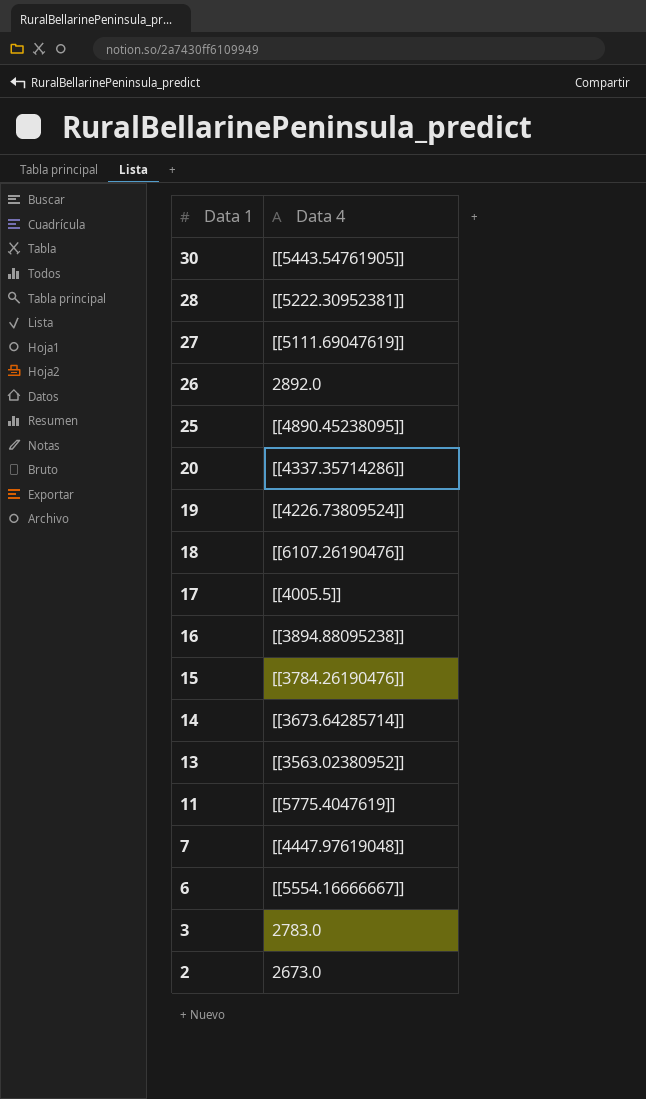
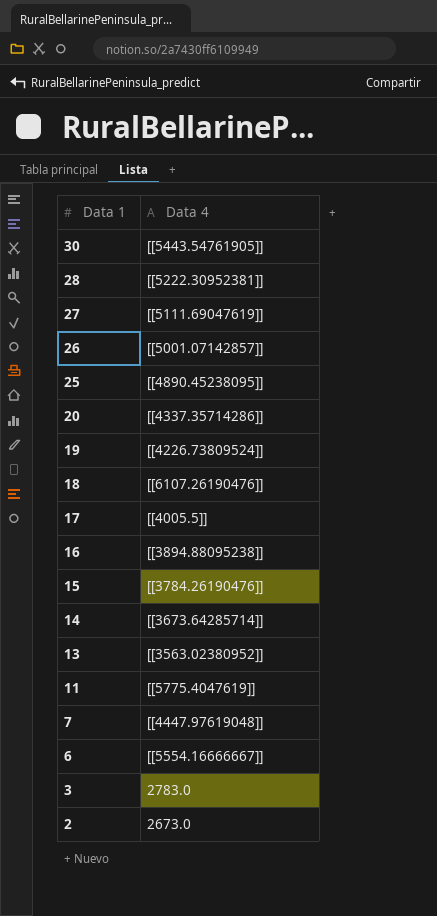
26 | Data 4: 2892.0 -> [[5001.07142857]]

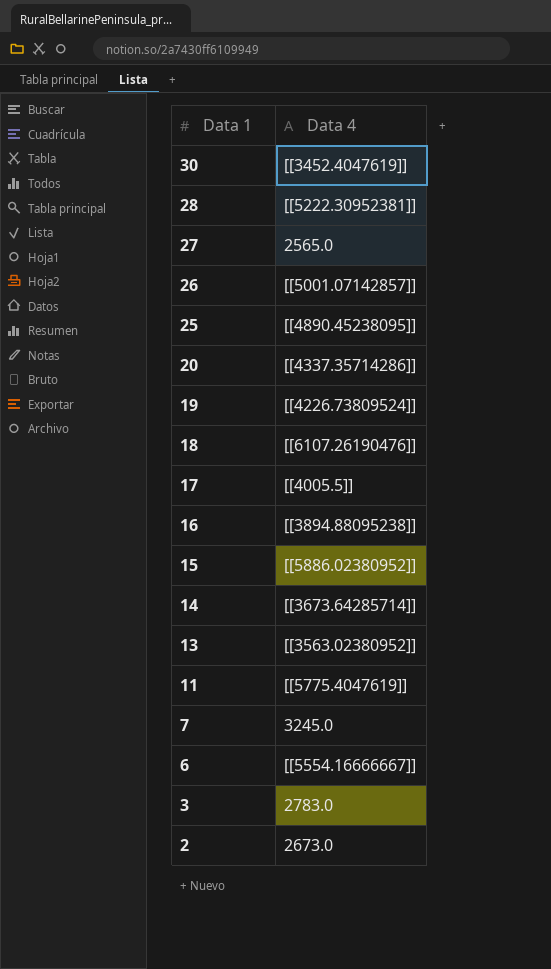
30 | Data 4: [[5443.54761905]] -> [[3452.4047619]]
27 | Data 4: [[5111.69047619]] -> 2565.0
15 | Data 4: [[3784.26190476]] -> [[5886.02380952]]
7 | Data 4: [[4447.97619048]] -> 3245.0

